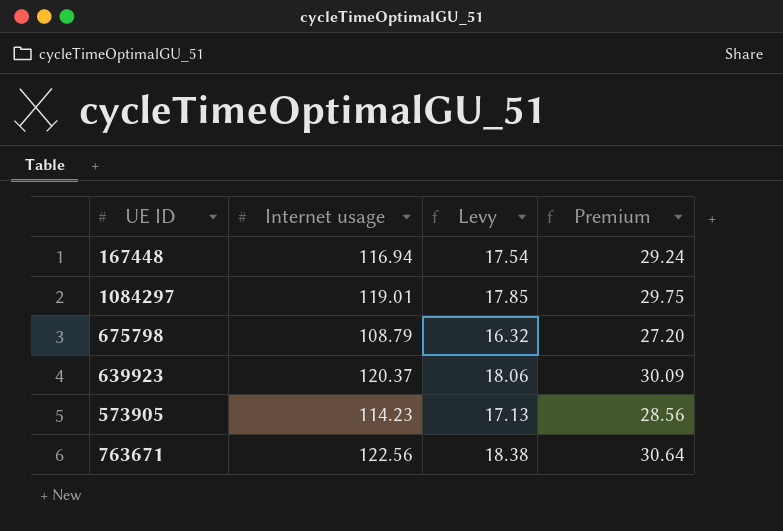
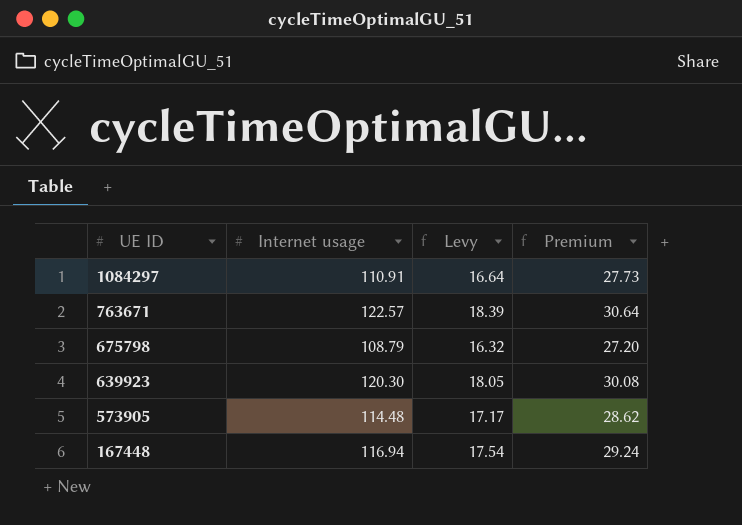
row order: none -> UE ID descending
1084297 | Internet usage: 119.01 -> 110.91
1084297 | Levy: 17.85 -> 16.64
1084297 | Premium: 29.75 -> 27.73
763671 | Internet usage: 122.56 -> 122.57
763671 | Levy: 18.38 -> 18.39
639923 | Internet usage: 120.37 -> 120.30
639923 | Levy: 18.06 -> 18.05
639923 | Premium: 30.09 -> 30.08
573905 | Internet usage: 114.23 -> 114.48
573905 | Levy: 17.13 -> 17.17
573905 | Premium: 28.56 -> 28.62

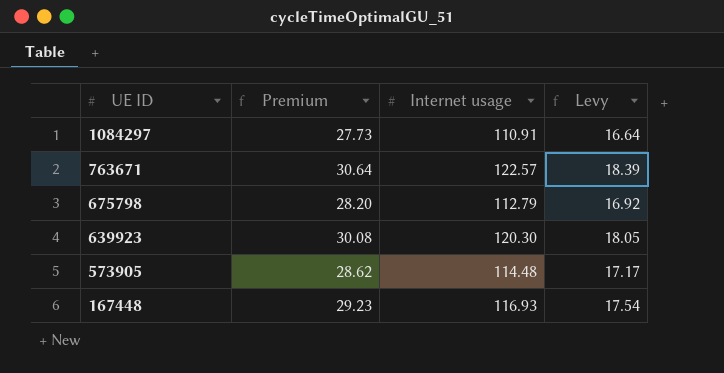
column Premium | position: 4 -> 2
675798 | Premium: 27.20 -> 28.20
675798 | Internet usage: 108.79 -> 112.79
675798 | Levy: 16.32 -> 16.92
167448 | Premium: 29.24 -> 29.23
167448 | Internet usage: 116.94 -> 116.93

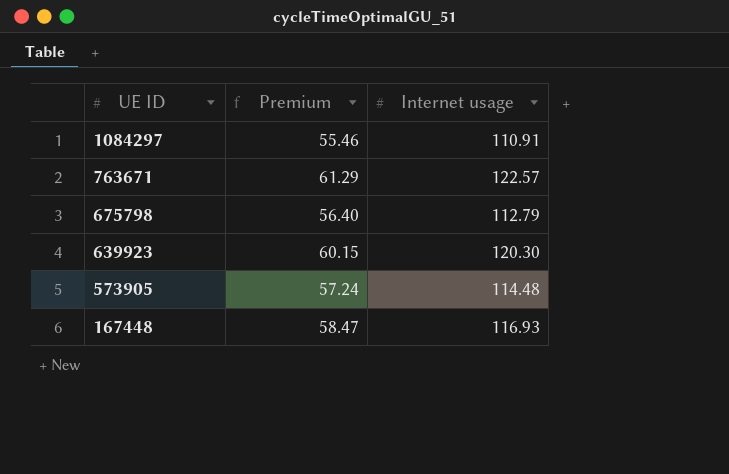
column Levy | formula: [Internet usage] * 0.15 -> none
column Premium | formula: [Internet usage] * 0.25 -> [Internet usage] * 0.5

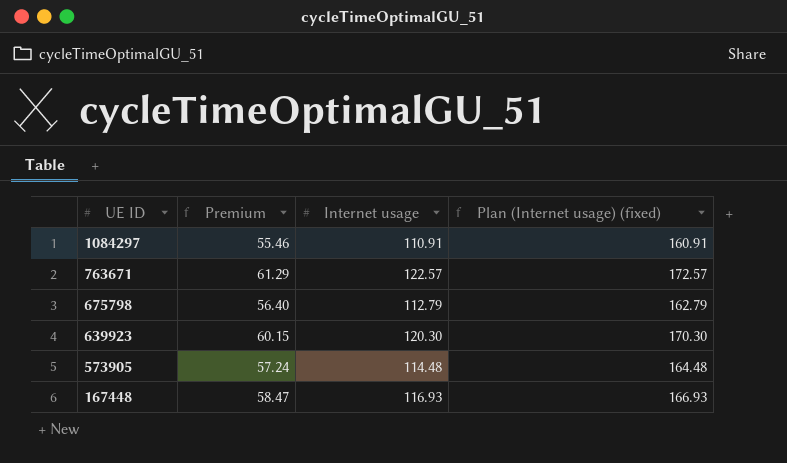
column Plan (Internet usage) (fixed) | formula: none -> [Internet usage] + 50

